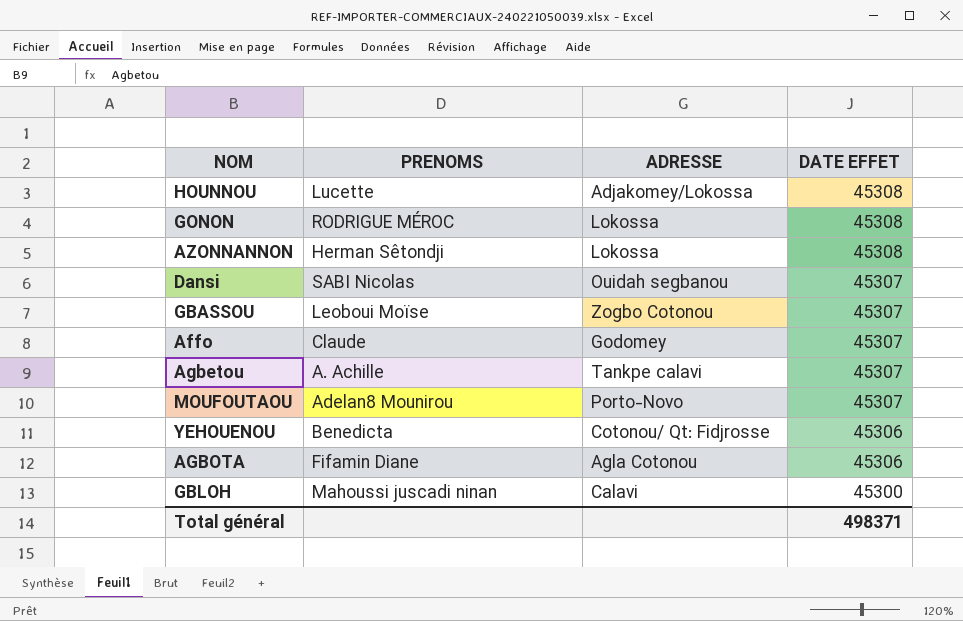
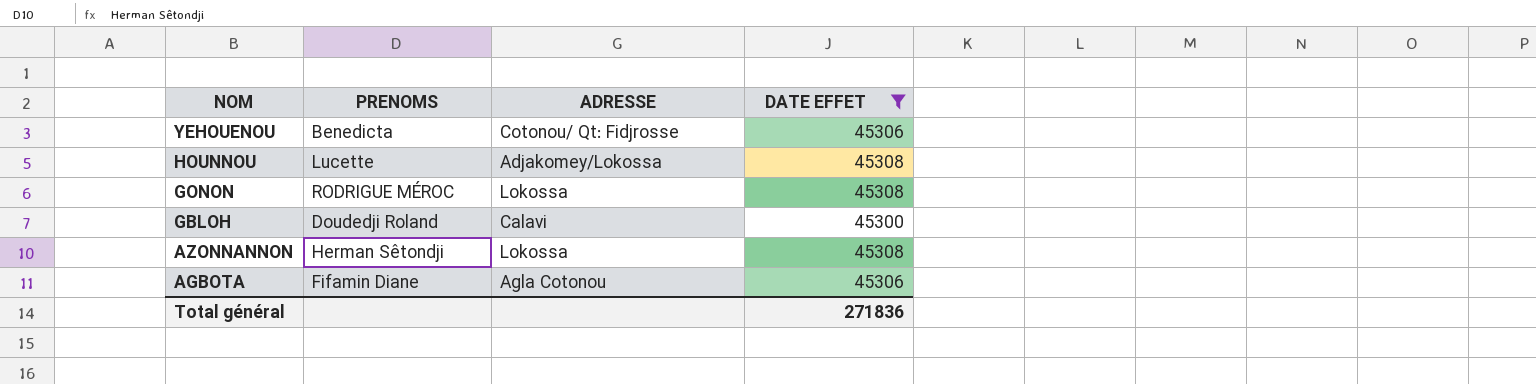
filter: none -> DATE EFFET != 45307
row order: DATE EFFET descending -> NOM descending
GBLOH | PRENOMS: Mahoussi juscadi ninan -> Doudedji Roland
Total général | DATE EFFET: 498371 -> 271836

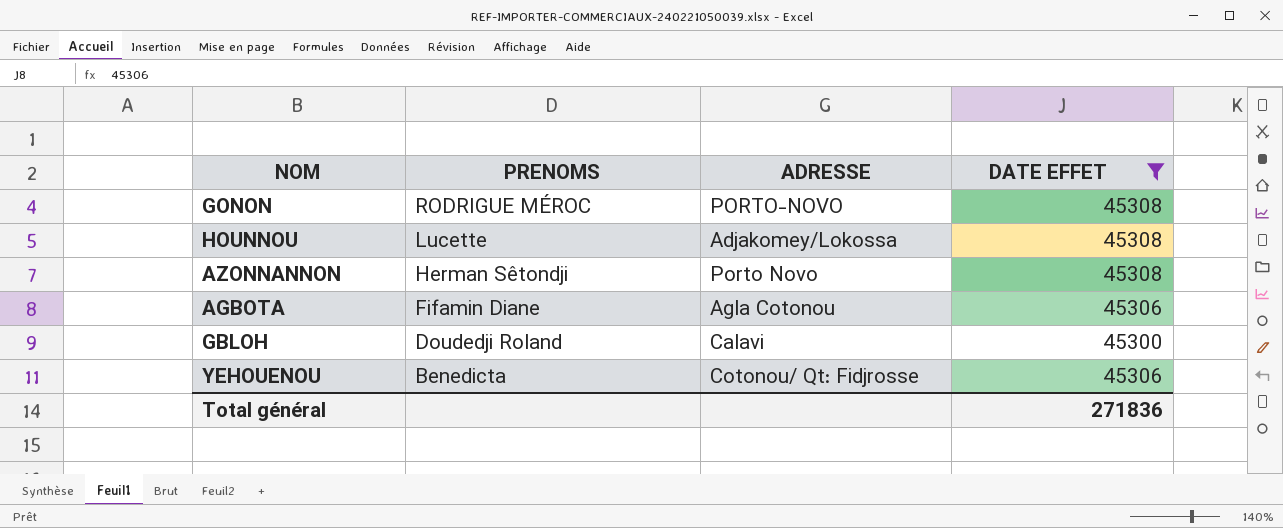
row order: NOM descending -> PRENOMS descending
GONON | ADRESSE: Lokossa -> PORTO-NOVO
AZONNANNON | ADRESSE: Lokossa -> Porto Novo

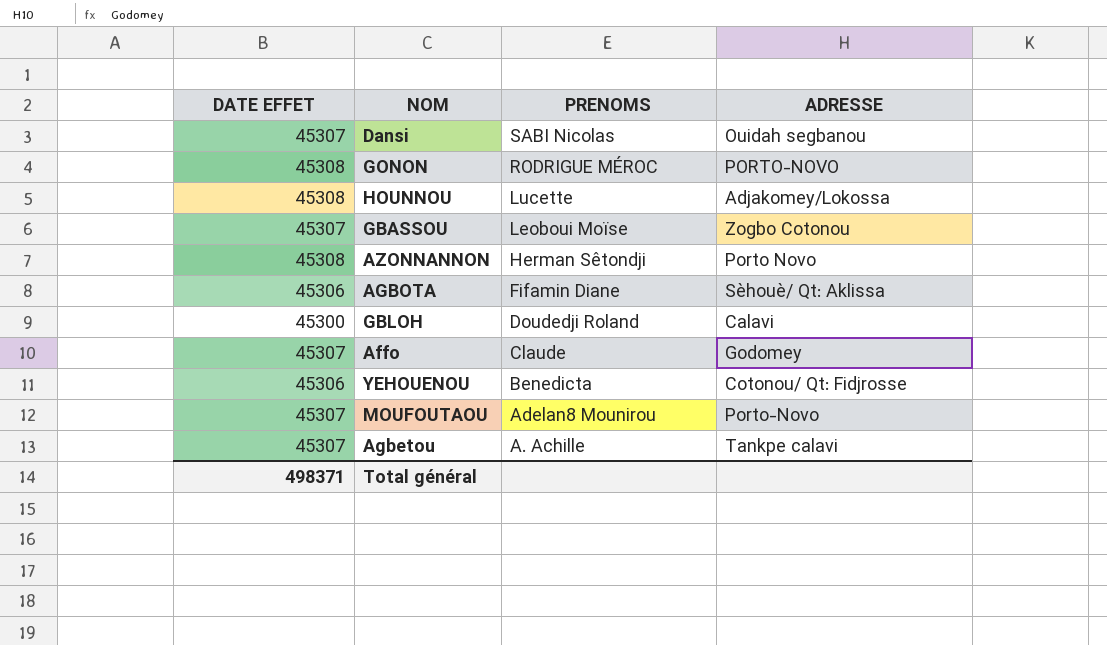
filter: DATE EFFET != 45307 -> none
column DATE EFFET | position: 4 -> 1
AGBOTA | ADRESSE: Agla Cotonou -> Sèhouè/ Qt: Aklissa
Total général | DATE EFFET: 271836 -> 498371

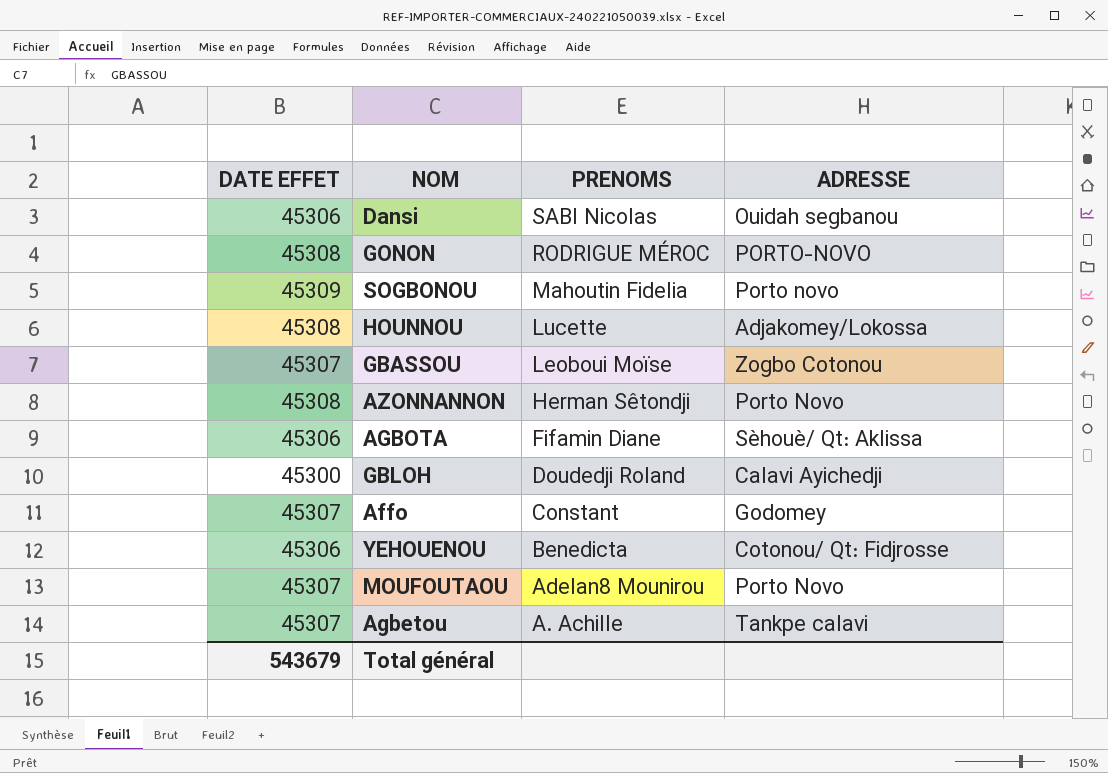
Dansi | DATE EFFET: 45307 -> 45306
row SOGBONOU: none -> 45309 | Mahoutin Fidelia | Porto novo
GBLOH | ADRESSE: Calavi -> Calavi Ayichedji
Affo | PRENOMS: Claude -> Constant
MOUFOUTAOU | ADRESSE: Porto-Novo -> Porto Novo
Total général | DATE EFFET: 498371 -> 543679

